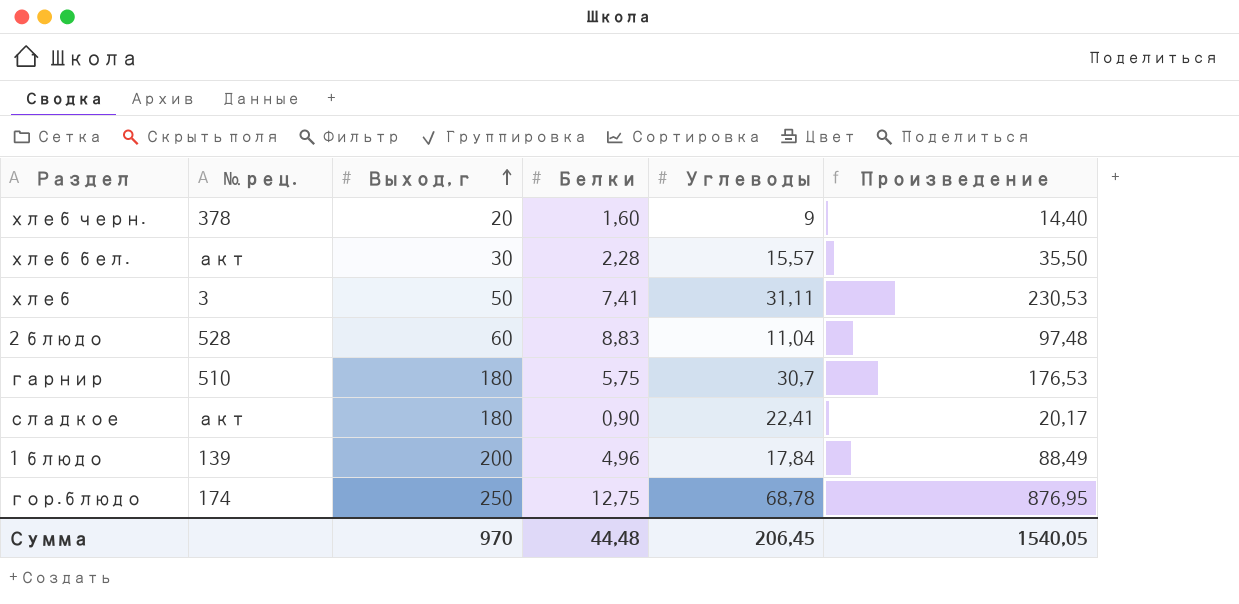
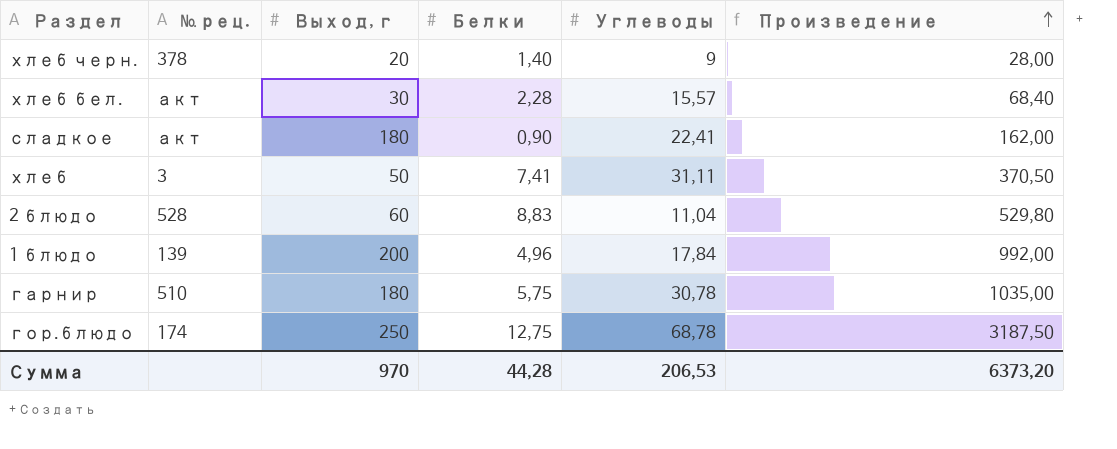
row order: Выход, г ascending -> Произведение ascending
column Произведение | formula: [Белки] * [Углеводы] -> [Выход, г] * [Белки]
хлеб черн. | Белки: 1,60 -> 1,40
гарнир | Углеводы: 30,7 -> 30,78
Сумма | Белки: 44,48 -> 44,28
Сумма | Углеводы: 206,45 -> 206,53
Сумма | Произведение: 1540,05 -> 6373,20

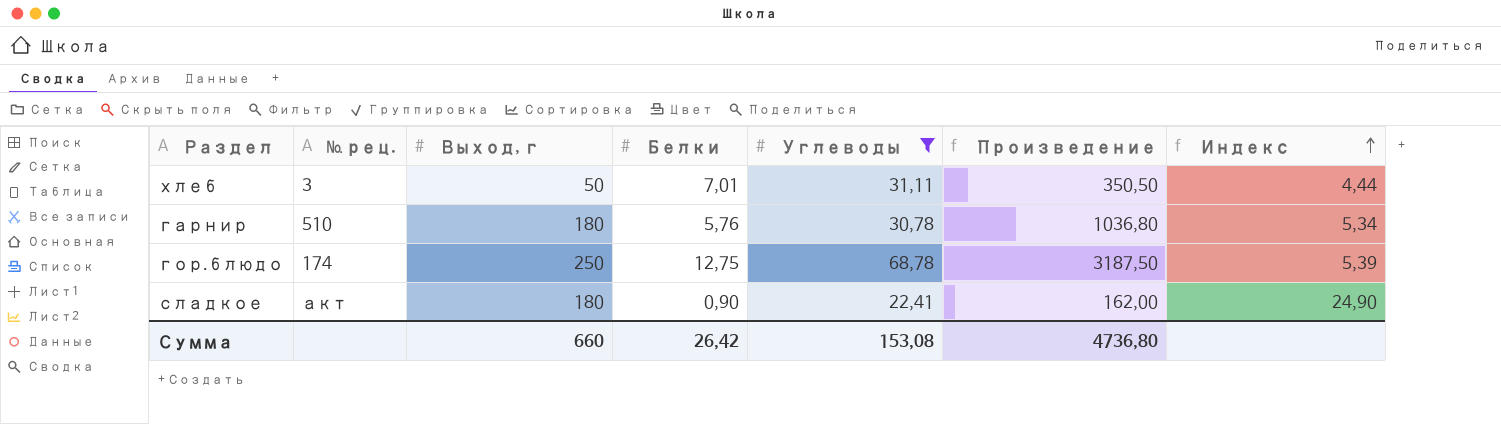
filter: none -> Углеводы >= 22,41
row order: Произведение ascending -> Индекс ascending
column Индекс | formula: none -> [Углеводы] / [Белки]
хлеб | Белки: 7,41 -> 7,01
хлеб | Произведение: 370,50 -> 350,50
гарнир | Белки: 5,75 -> 5,76
гарнир | Произведение: 1035,00 -> 1036,80
Сумма | Выход, г: 970 -> 660
Сумма | Белки: 44,28 -> 26,42
Сумма | Углеводы: 206,53 -> 153,08
Сумма | Произведение: 6373,20 -> 4736,80

